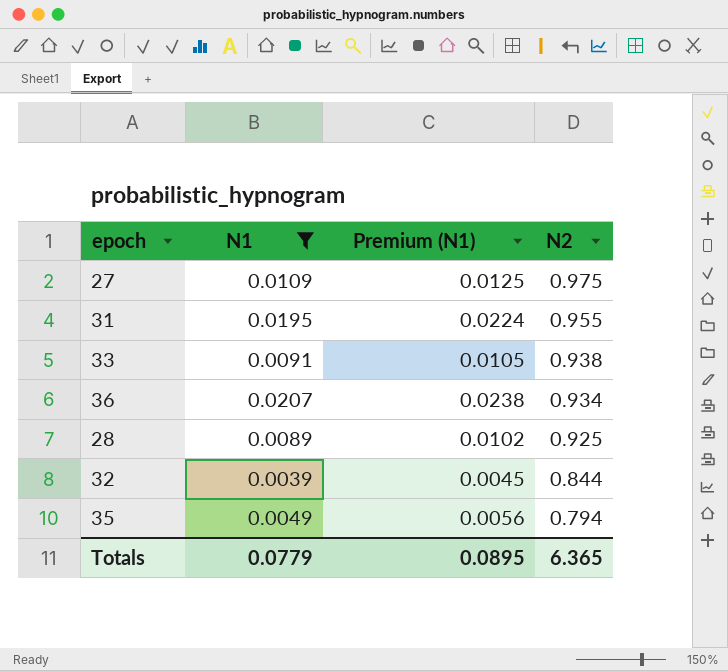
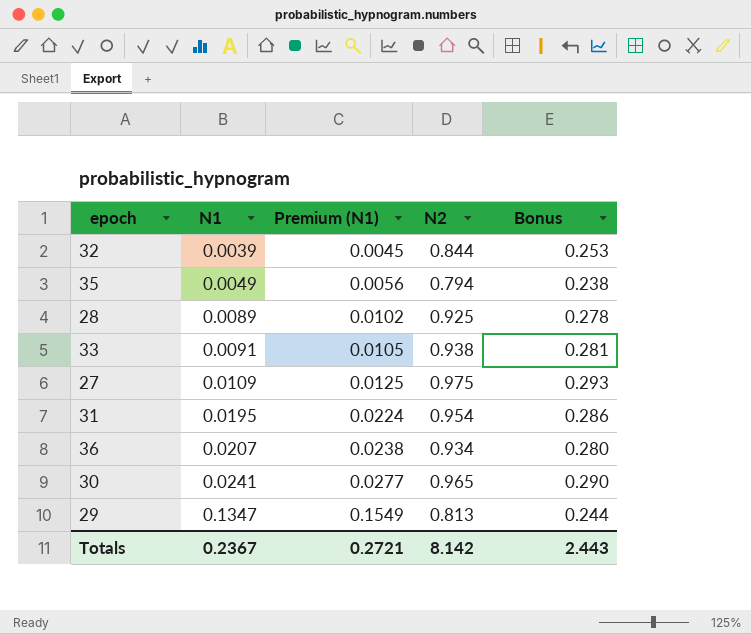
filter: N1 <= 0.0207 -> none
row order: N2 descending -> N1 ascending
column Bonus | formula: none -> [N2] * 0.3
31 | N2: 0.955 -> 0.954
Totals | N1: 0.0779 -> 0.2367
Totals | Premium (N1): 0.0895 -> 0.2721
Totals | N2: 6.365 -> 8.142

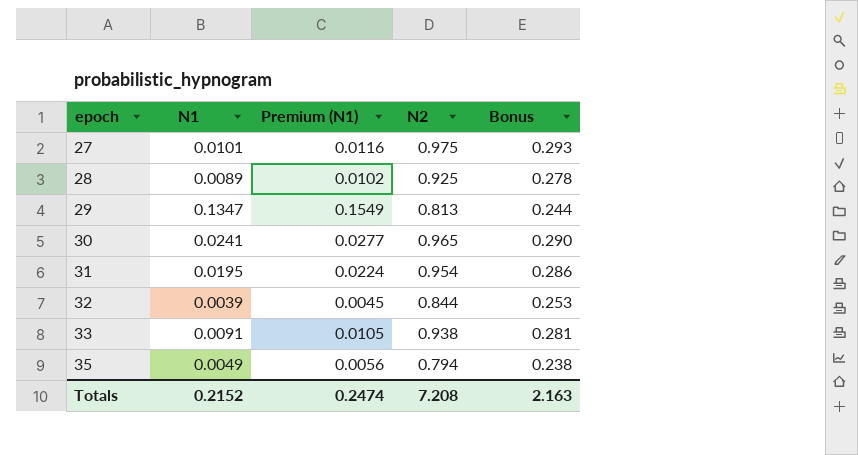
row order: N1 ascending -> epoch ascending
row 36: 0.0207 | 0.0238 | 0.934 | 0.280 -> none
27 | N1: 0.0109 -> 0.0101
27 | Premium (N1): 0.0125 -> 0.0116
Totals | N1: 0.2367 -> 0.2152
Totals | Premium (N1): 0.2721 -> 0.2474
Totals | N2: 8.142 -> 7.208
Totals | Bonus: 2.443 -> 2.163

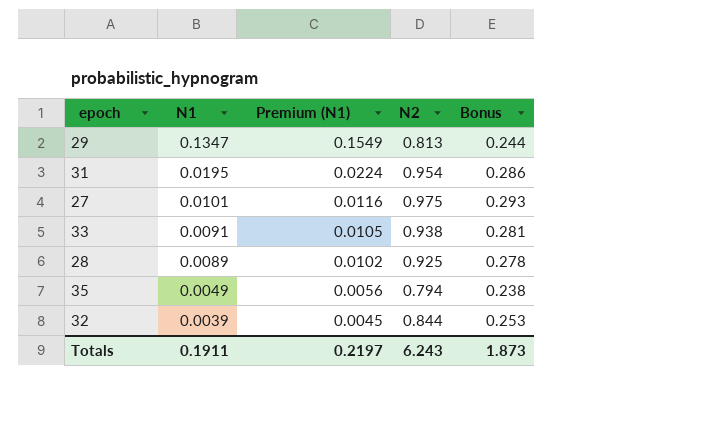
row order: epoch ascending -> N1 descending
row 30: 0.0241 | 0.0277 | 0.965 | 0.290 -> none
Totals | N1: 0.2152 -> 0.1911
Totals | Premium (N1): 0.2474 -> 0.2197
Totals | N2: 7.208 -> 6.243
Totals | Bonus: 2.163 -> 1.873

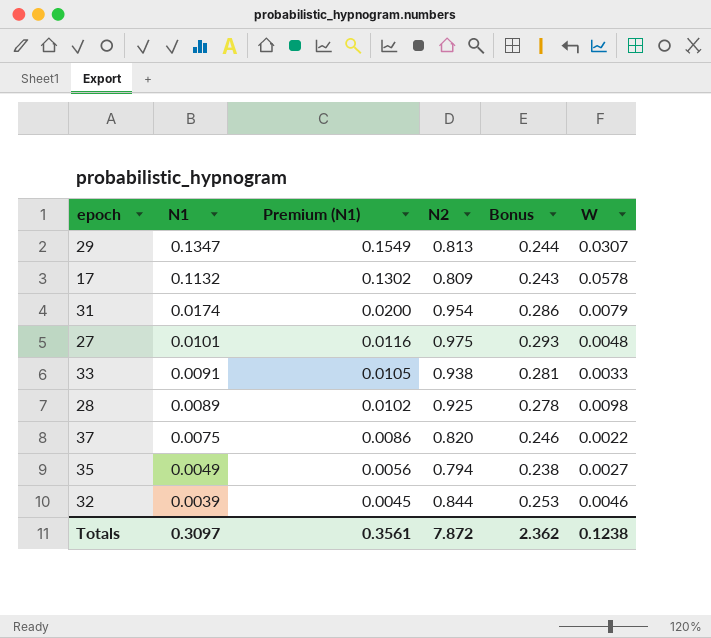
column W | position: none -> 6
row 17: none -> 0.1132 | 0.1302 | 0.809 | 0.243 | 0.0578
31 | N1: 0.0195 -> 0.0174
31 | Premium (N1): 0.0224 -> 0.0200
row 37: none -> 0.0075 | 0.0086 | 0.820 | 0.246 | 0.0022
Totals | N1: 0.1911 -> 0.3097
Totals | Premium (N1): 0.2197 -> 0.3561
Totals | N2: 6.243 -> 7.872
Totals | Bonus: 1.873 -> 2.362

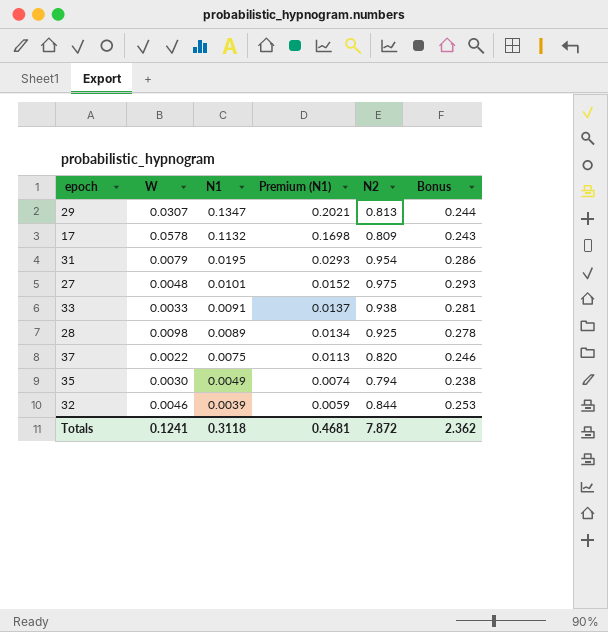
column W | position: 6 -> 2
column Premium (N1) | formula: [N1] * 1.15 -> [N1] * 1.5
31 | N1: 0.0174 -> 0.0195
35 | W: 0.0027 -> 0.0030
Totals | W: 0.1238 -> 0.1241
Totals | N1: 0.3097 -> 0.3118
Totals | Premium (N1): 0.3561 -> 0.4681

